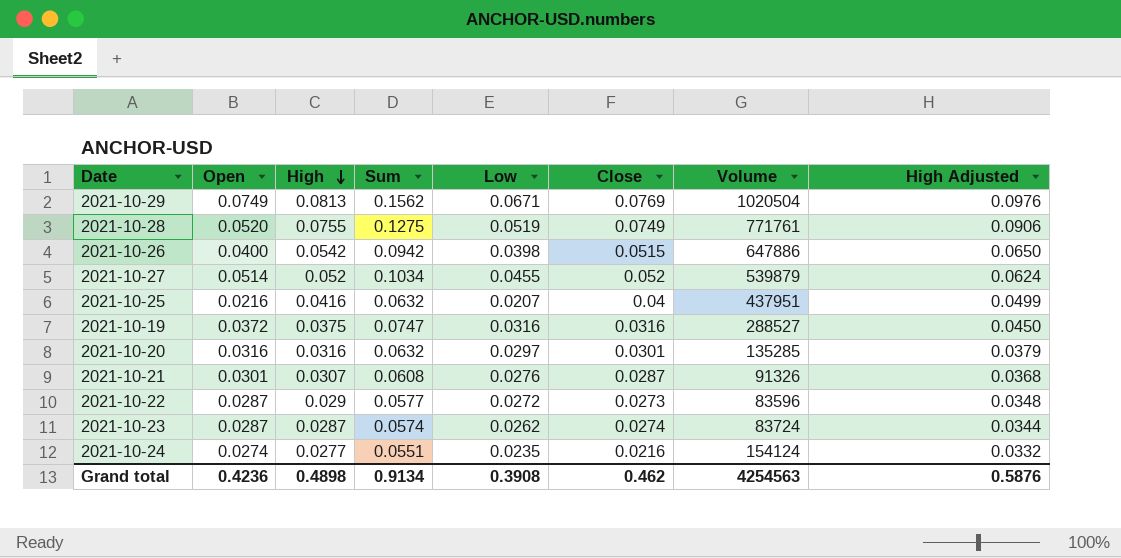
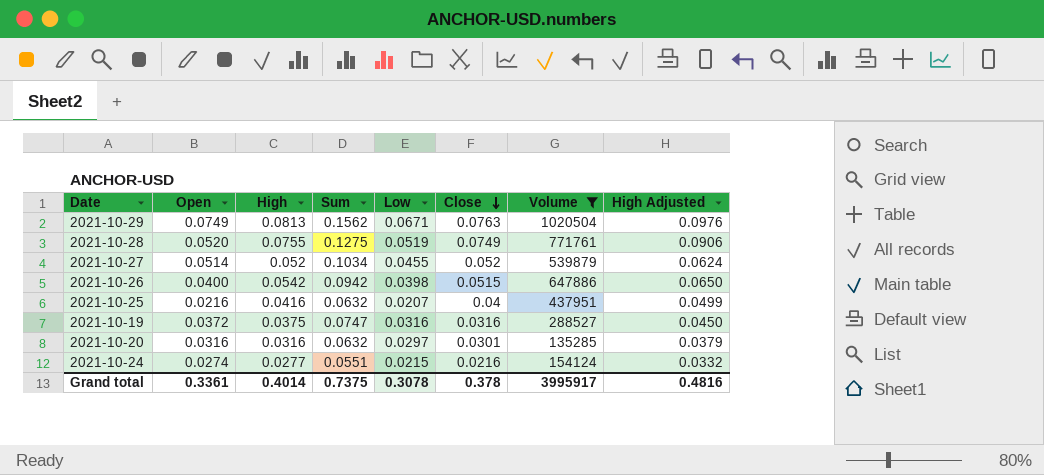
filter: none -> Volume >= 135285
row order: High descending -> Close descending
2021-10-29 | Close: 0.0769 -> 0.0763
2021-10-24 | Low: 0.0235 -> 0.0215
Grand total | Open: 0.4236 -> 0.3361
Grand total | High: 0.4898 -> 0.4014
Grand total | Sum: 0.9134 -> 0.7375
Grand total | Low: 0.3908 -> 0.3078
Grand total | Close: 0.462 -> 0.378
Grand total | Volume: 4254563 -> 3995917
Grand total | High Adjusted: 0.5876 -> 0.4816

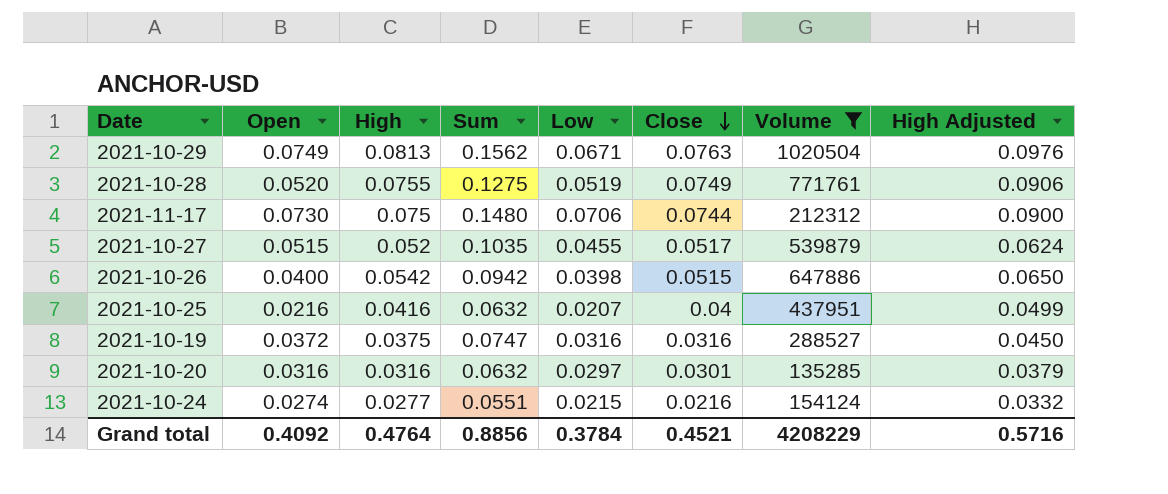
row 2021-11-17: none -> 0.0730 | 0.075 | 0.1480 | 0.0706 | 0.0744 | 212312 | 0.0900
2021-10-27 | Open: 0.0514 -> 0.0515
2021-10-27 | Sum: 0.1034 -> 0.1035
2021-10-27 | Close: 0.052 -> 0.0517
Grand total | Open: 0.3361 -> 0.4092
Grand total | High: 0.4014 -> 0.4764
Grand total | Sum: 0.7375 -> 0.8856
Grand total | Low: 0.3078 -> 0.3784
Grand total | Close: 0.378 -> 0.4521
Grand total | Volume: 3995917 -> 4208229
Grand total | High Adjusted: 0.4816 -> 0.5716

